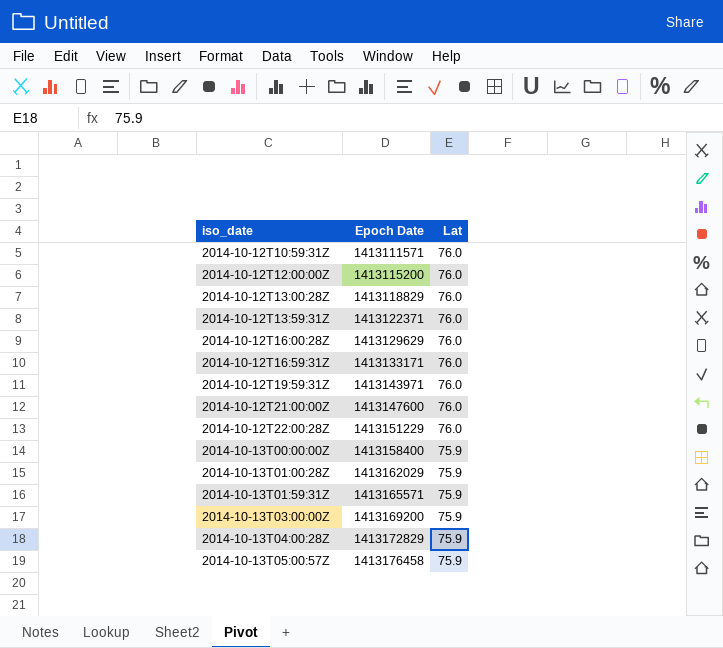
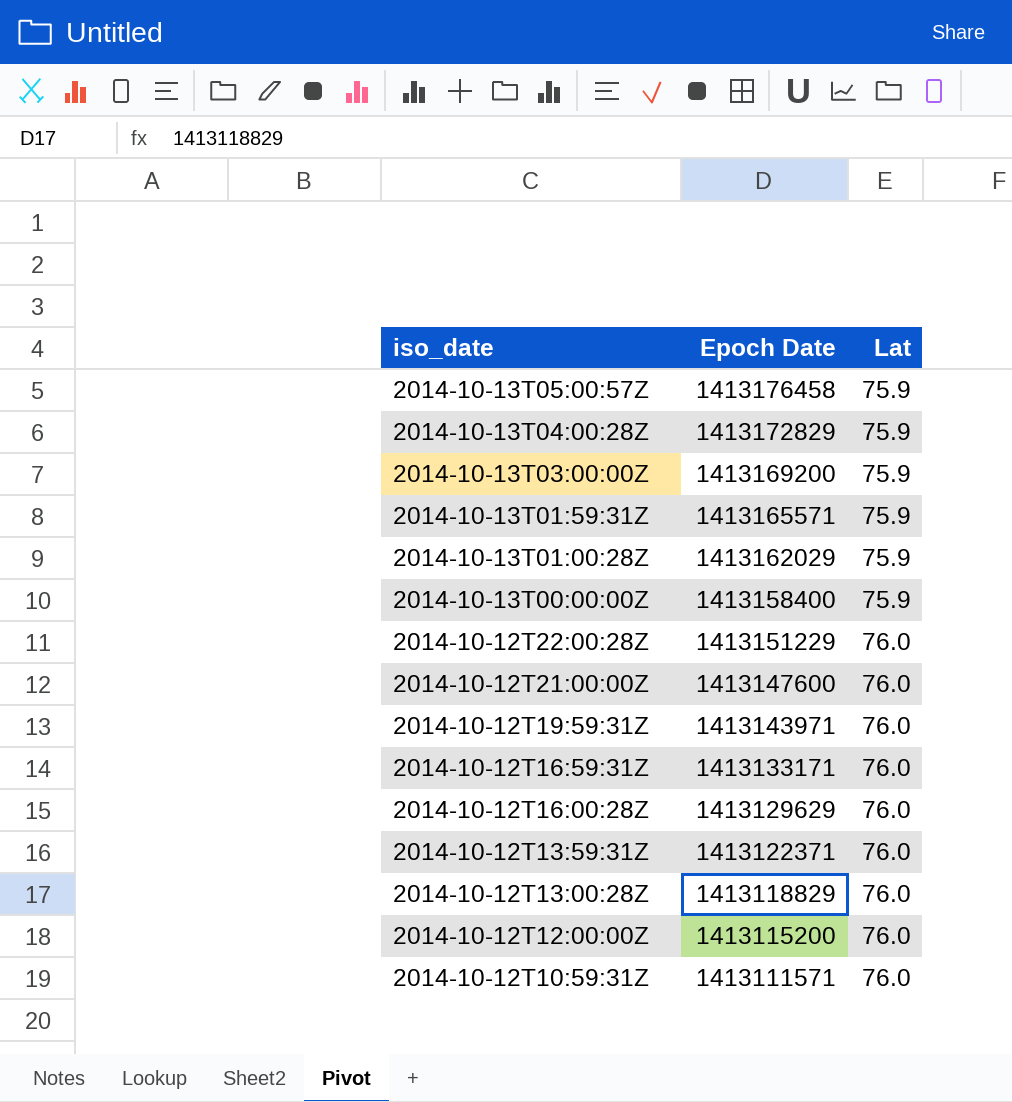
row order: iso_date ascending -> iso_date descending

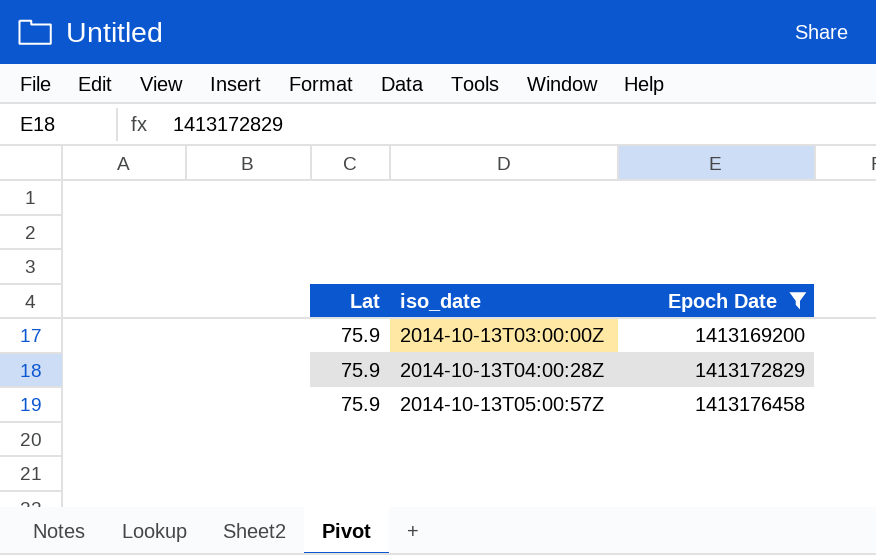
filter: none -> Epoch Date >= 1413169200
row order: iso_date descending -> iso_date ascending
column Lat | position: 3 -> 1

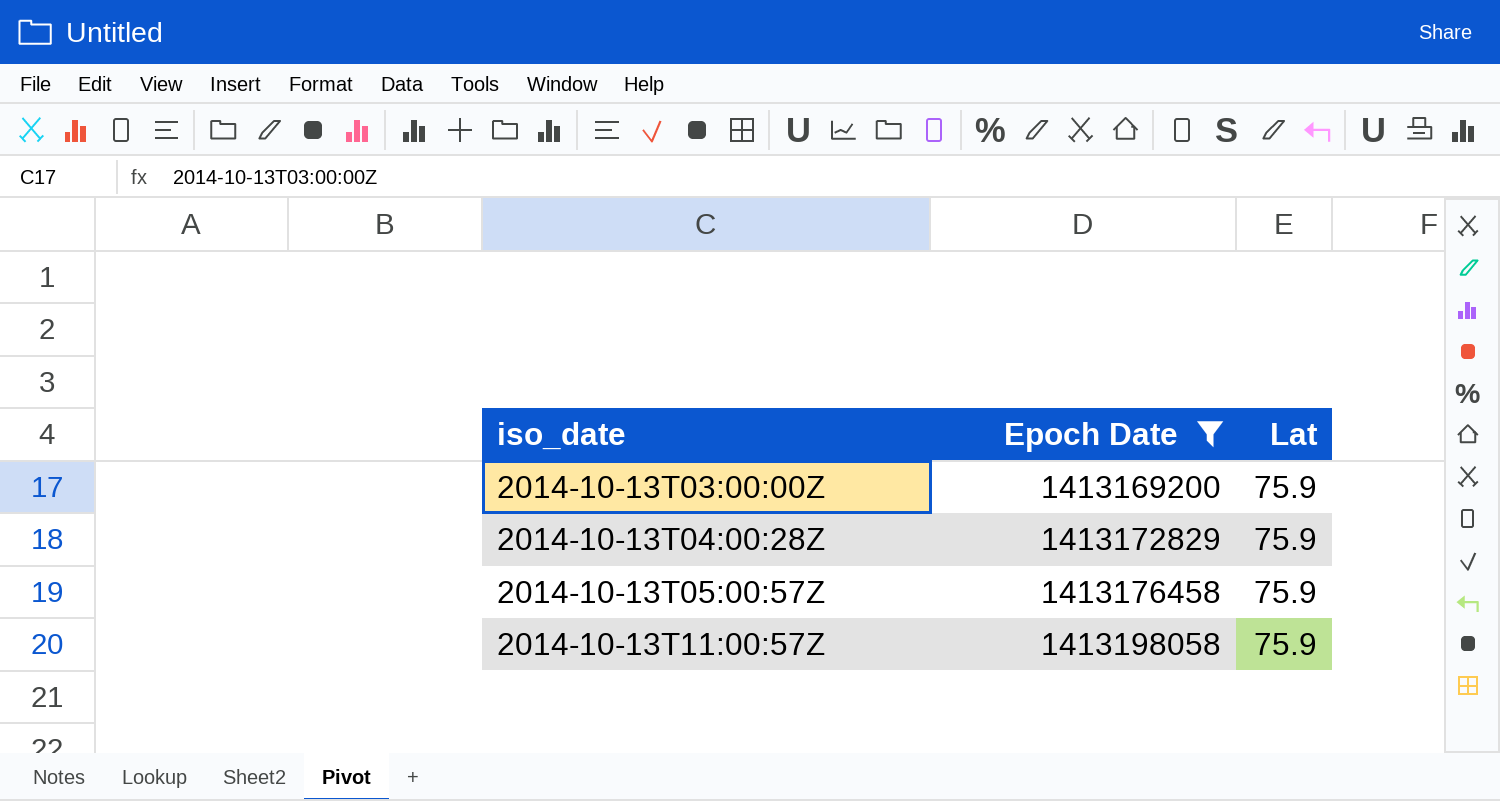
column Lat | position: 1 -> 3
row 2014-10-13T11:00:57Z: none -> 1413198058 | 75.9

